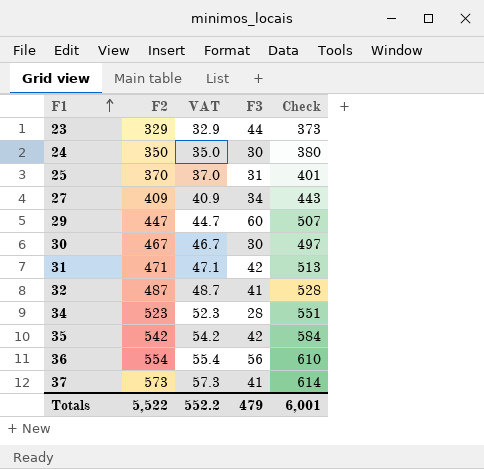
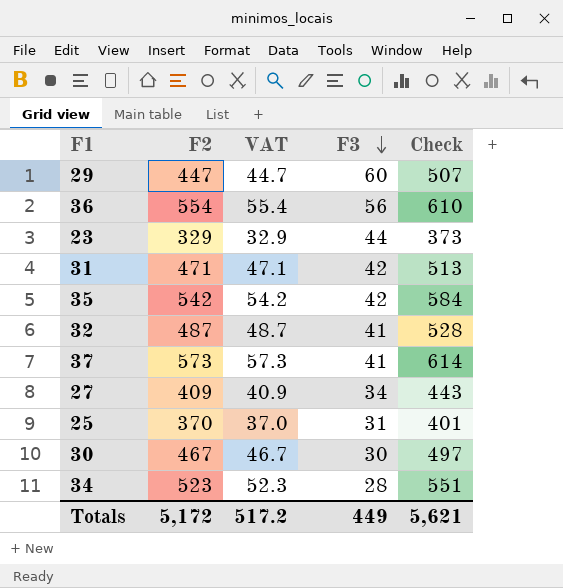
row order: F1 ascending -> F3 descending
row 24: 350 | 35.0 | 30 | 380 -> none
Totals | F2: 5,522 -> 5,172
Totals | VAT: 552.2 -> 517.2
Totals | F3: 479 -> 449
Totals | Check: 6,001 -> 5,621

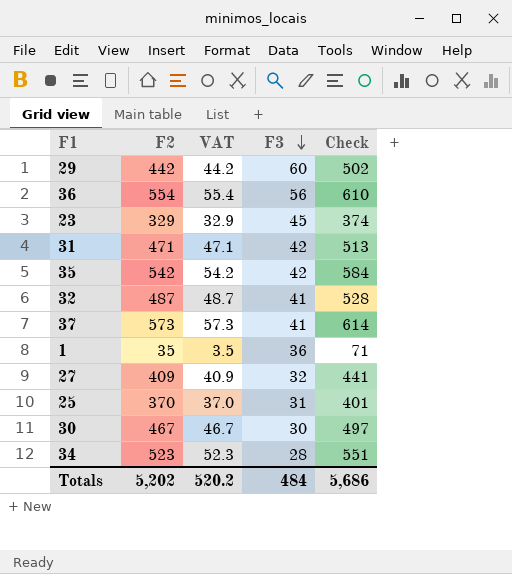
29 | F2: 447 -> 442
29 | VAT: 44.7 -> 44.2
29 | Check: 507 -> 502
23 | F3: 44 -> 45
23 | Check: 373 -> 374
row 1: none -> 35 | 3.5 | 36 | 71
27 | F3: 34 -> 32
27 | Check: 443 -> 441
Totals | F2: 5,172 -> 5,202
Totals | VAT: 517.2 -> 520.2
Totals | F3: 449 -> 484
Totals | Check: 5,621 -> 5,686

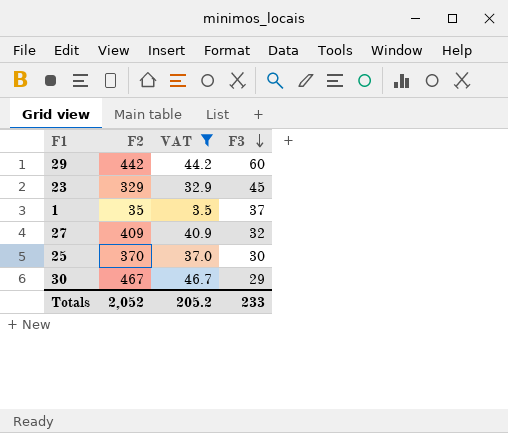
filter: none -> VAT <= 46.7
column Check | formula: [F2] + [F3] -> none
1 | F3: 36 -> 37
25 | F3: 31 -> 30
30 | F3: 30 -> 29
Totals | F2: 5,202 -> 2,052
Totals | VAT: 520.2 -> 205.2
Totals | F3: 484 -> 233

